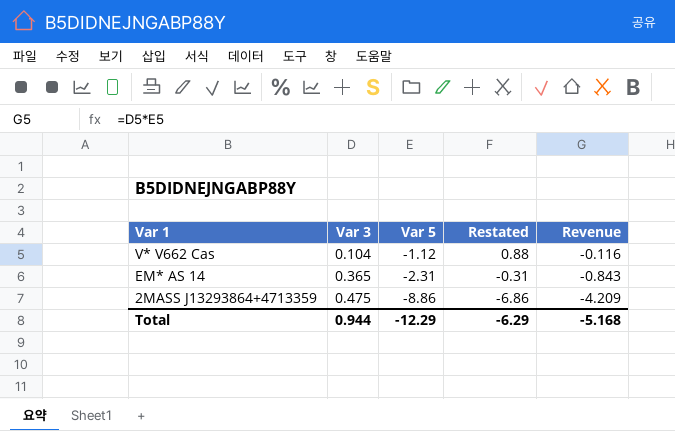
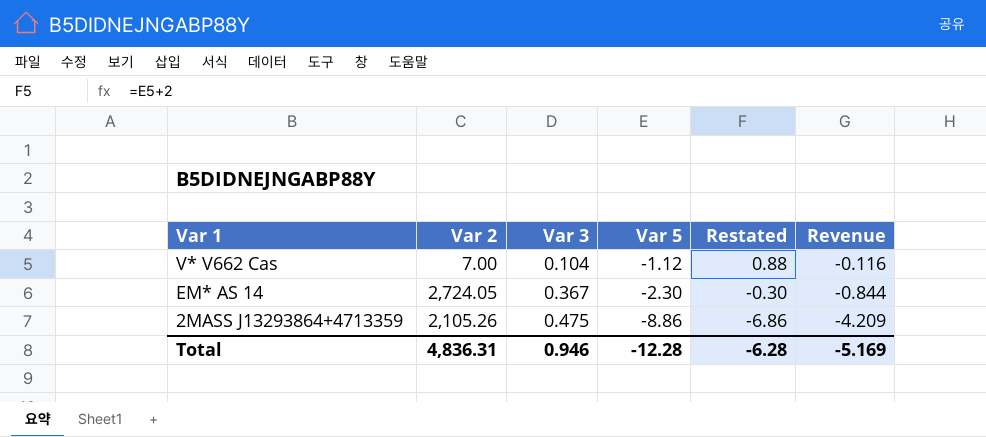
column Var 2 | position: none -> 2
EM* AS 14 | Var 3: 0.365 -> 0.367
EM* AS 14 | Var 5: -2.31 -> -2.30
EM* AS 14 | Restated: -0.31 -> -0.30
EM* AS 14 | Revenue: -0.843 -> -0.844
Total | Var 3: 0.944 -> 0.946
Total | Var 5: -12.29 -> -12.28
Total | Restated: -6.29 -> -6.28
Total | Revenue: -5.168 -> -5.169

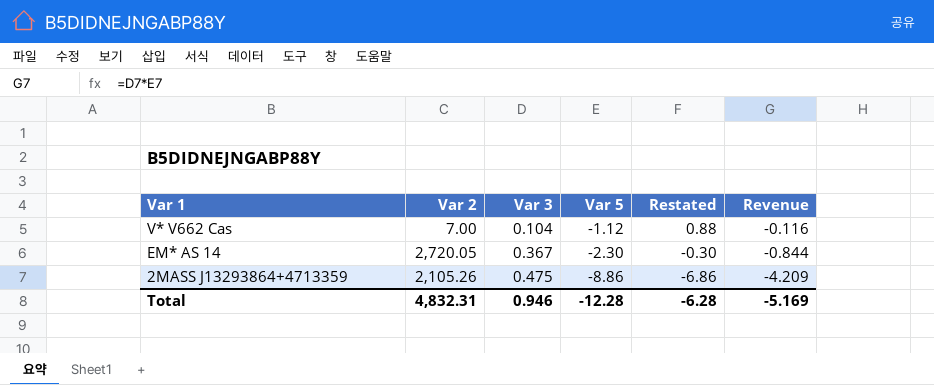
EM* AS 14 | Var 2: 2,724.05 -> 2,720.05
Total | Var 2: 4,836.31 -> 4,832.31

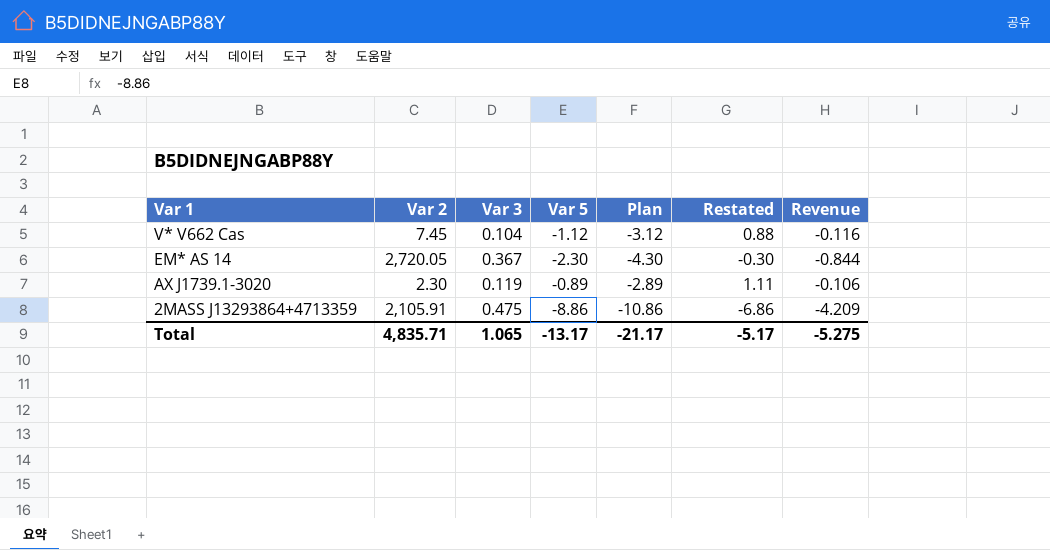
column Plan | formula: none -> [Var 5] - 2
V* V662 Cas | Var 2: 7.00 -> 7.45
row AX J1739.1-3020: none -> 2.30 | 0.119 | -0.89 | -2.89 | 1.11 | -0.106
2MASS J13293864+4713359 | Var 2: 2,105.26 -> 2,105.91
Total | Var 2: 4,832.31 -> 4,835.71
Total | Var 3: 0.946 -> 1.065
Total | Var 5: -12.28 -> -13.17
Total | Restated: -6.28 -> -5.17
Total | Revenue: -5.169 -> -5.275

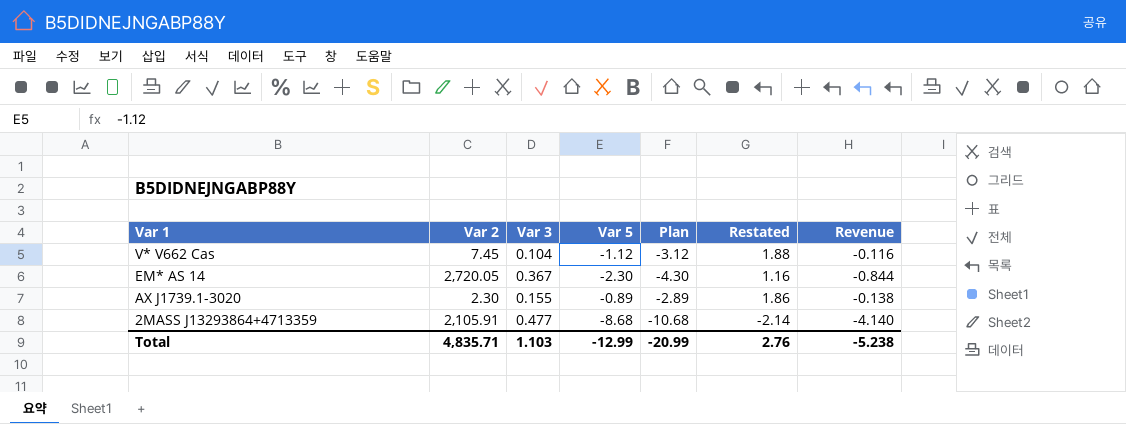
column Restated | formula: [Var 5] + 2 -> [Revenue] + 2
AX J1739.1-3020 | Var 3: 0.119 -> 0.155
AX J1739.1-3020 | Revenue: -0.106 -> -0.138
2MASS J13293864+4713359 | Var 3: 0.475 -> 0.477
2MASS J13293864+4713359 | Var 5: -8.86 -> -8.68
2MASS J13293864+4713359 | Plan: -10.86 -> -10.68
2MASS J13293864+4713359 | Revenue: -4.209 -> -4.140
Total | Var 3: 1.065 -> 1.103
Total | Var 5: -13.17 -> -12.99
Total | Plan: -21.17 -> -20.99
Total | Restated: -5.17 -> 2.76
Total | Revenue: -5.275 -> -5.238

